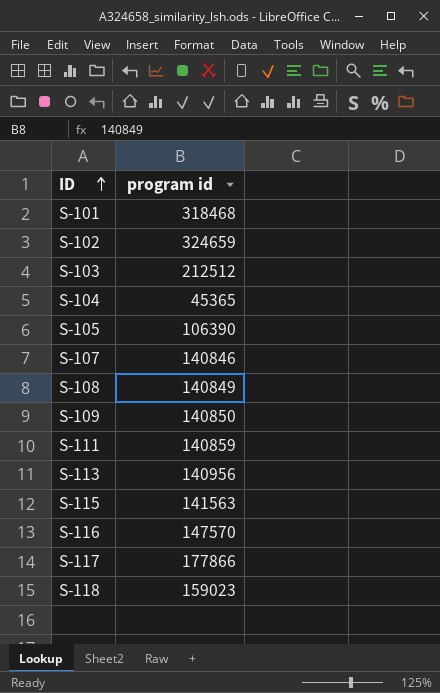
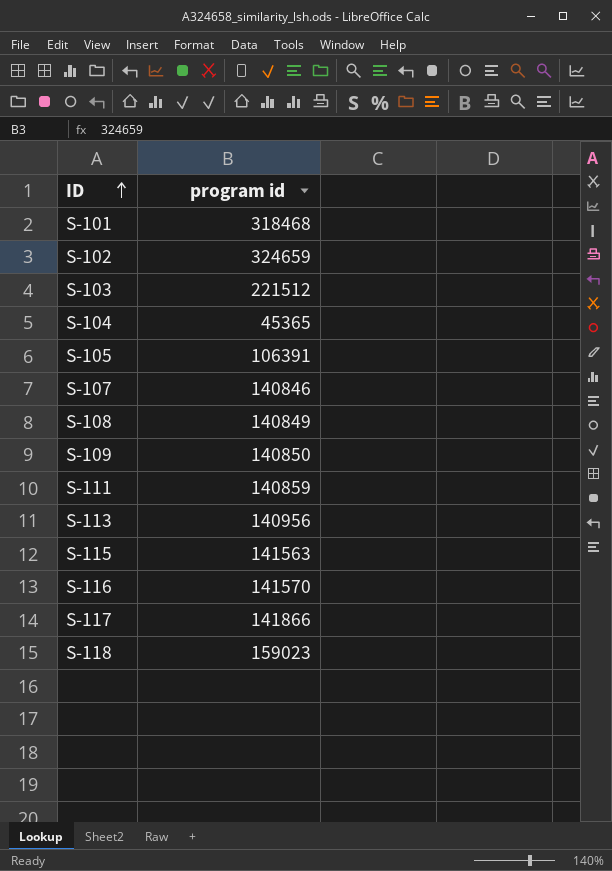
S-103 | program id: 212512 -> 221512
S-105 | program id: 106390 -> 106391
S-116 | program id: 147570 -> 141570
S-117 | program id: 177866 -> 141866

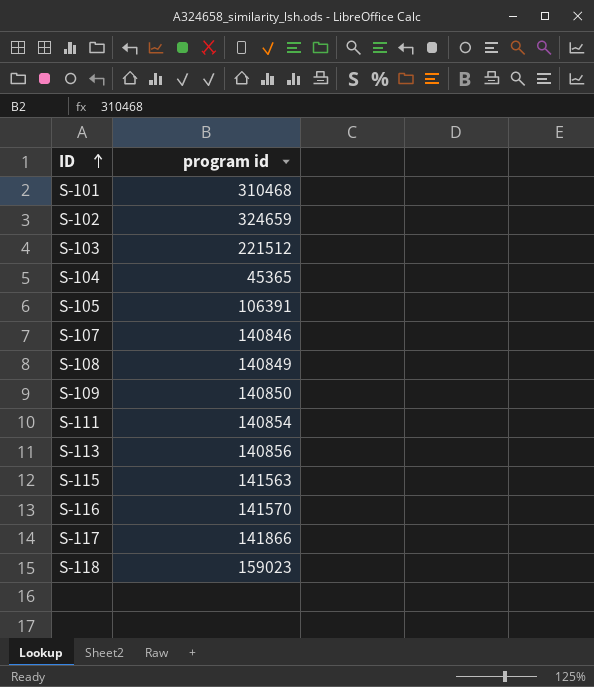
S-101 | program id: 318468 -> 310468
S-111 | program id: 140859 -> 140854
S-113 | program id: 140956 -> 140856

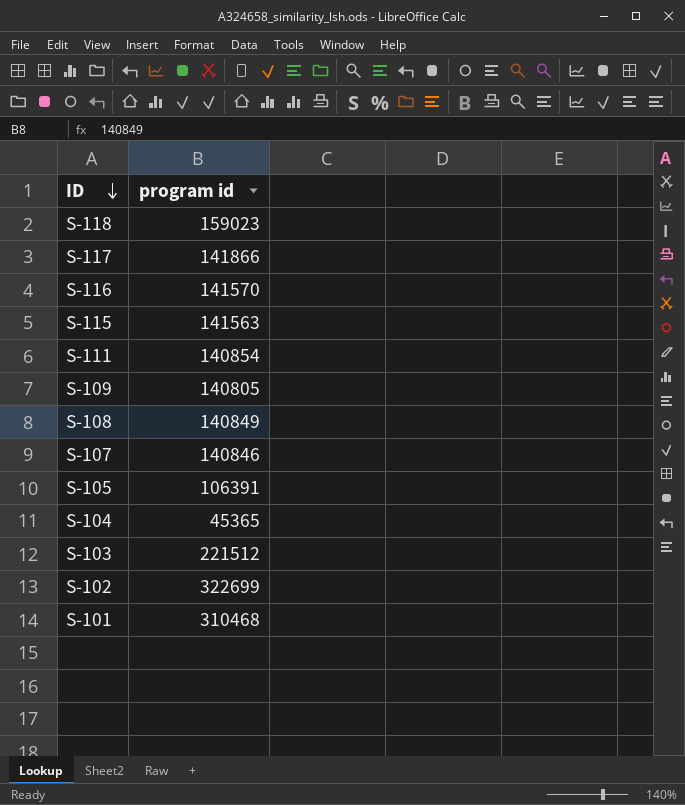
row order: ID ascending -> ID descending
row S-113: 140856 -> none
S-109 | program id: 140850 -> 140805
S-102 | program id: 324659 -> 322699

